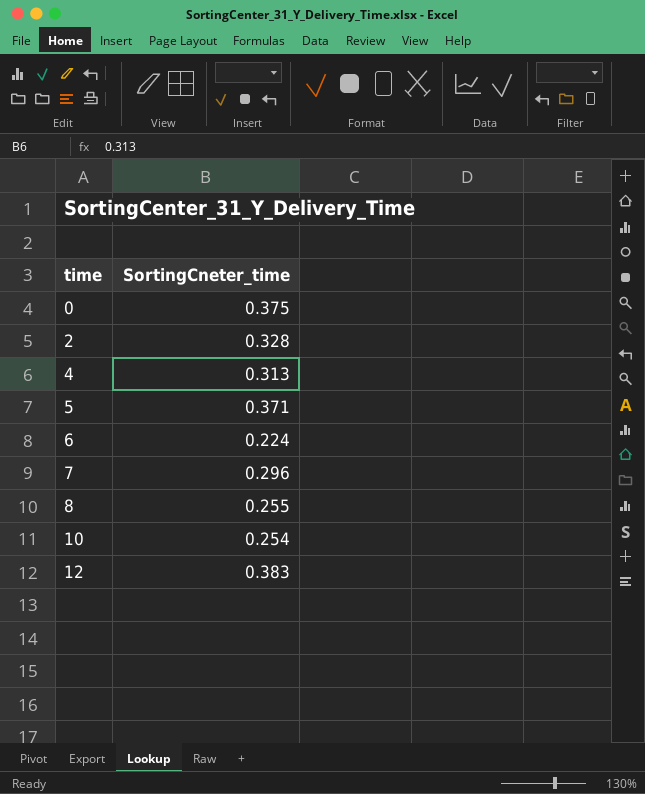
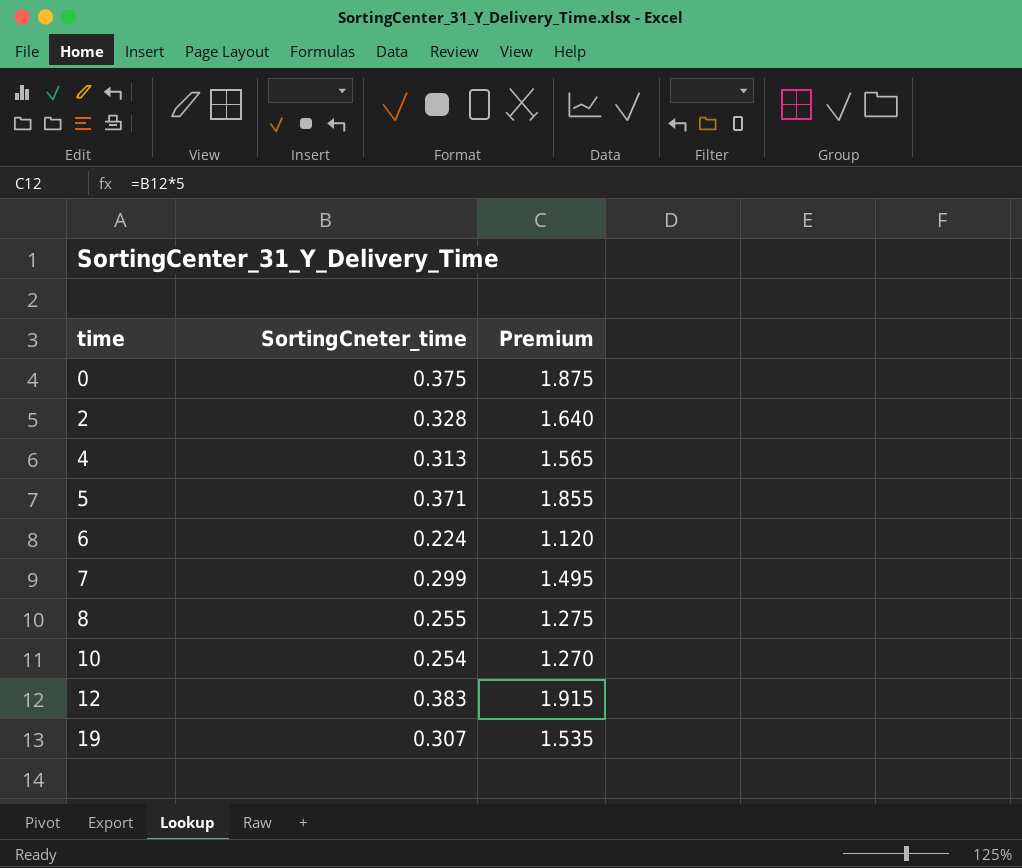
column Premium | formula: none -> [SortingCneter_time] * 5
7 | SortingCneter_time: 0.296 -> 0.299
row 19: none -> 0.307 | 1.535

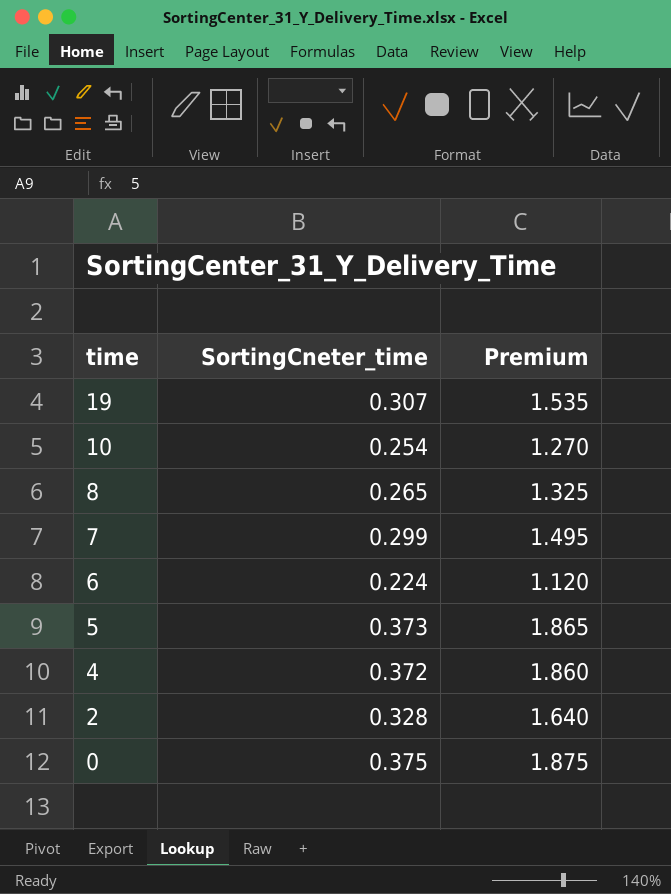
row order: time ascending -> time descending
row 12: 0.383 | 1.915 -> none
8 | SortingCneter_time: 0.255 -> 0.265
8 | Premium: 1.275 -> 1.325
5 | SortingCneter_time: 0.371 -> 0.373
5 | Premium: 1.855 -> 1.865
4 | SortingCneter_time: 0.313 -> 0.372
4 | Premium: 1.565 -> 1.860

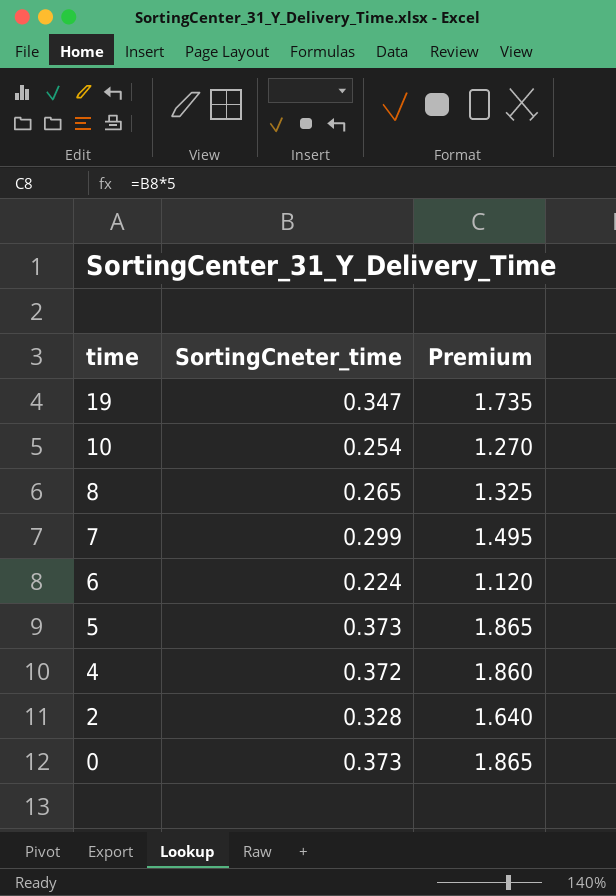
19 | SortingCneter_time: 0.307 -> 0.347
19 | Premium: 1.535 -> 1.735
0 | SortingCneter_time: 0.375 -> 0.373
0 | Premium: 1.875 -> 1.865

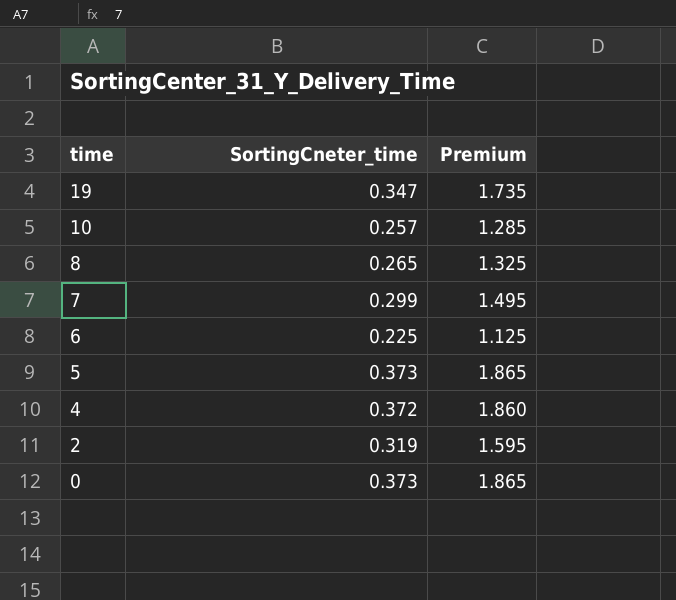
10 | SortingCneter_time: 0.254 -> 0.257
10 | Premium: 1.270 -> 1.285
6 | SortingCneter_time: 0.224 -> 0.225
6 | Premium: 1.120 -> 1.125
2 | SortingCneter_time: 0.328 -> 0.319
2 | Premium: 1.640 -> 1.595

